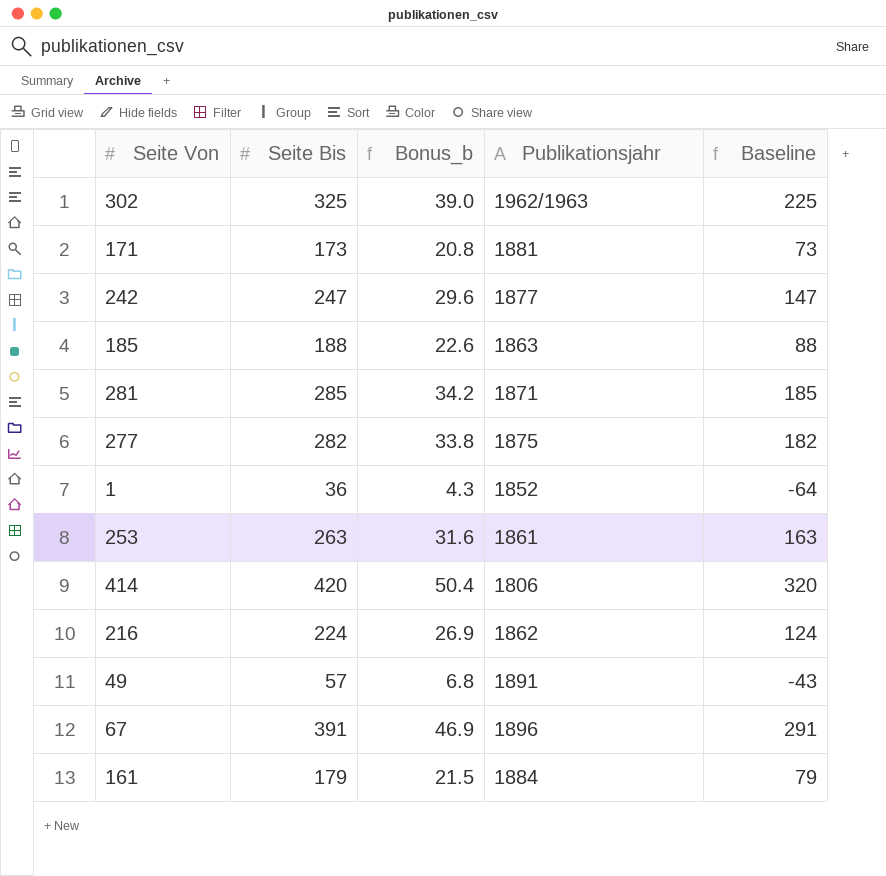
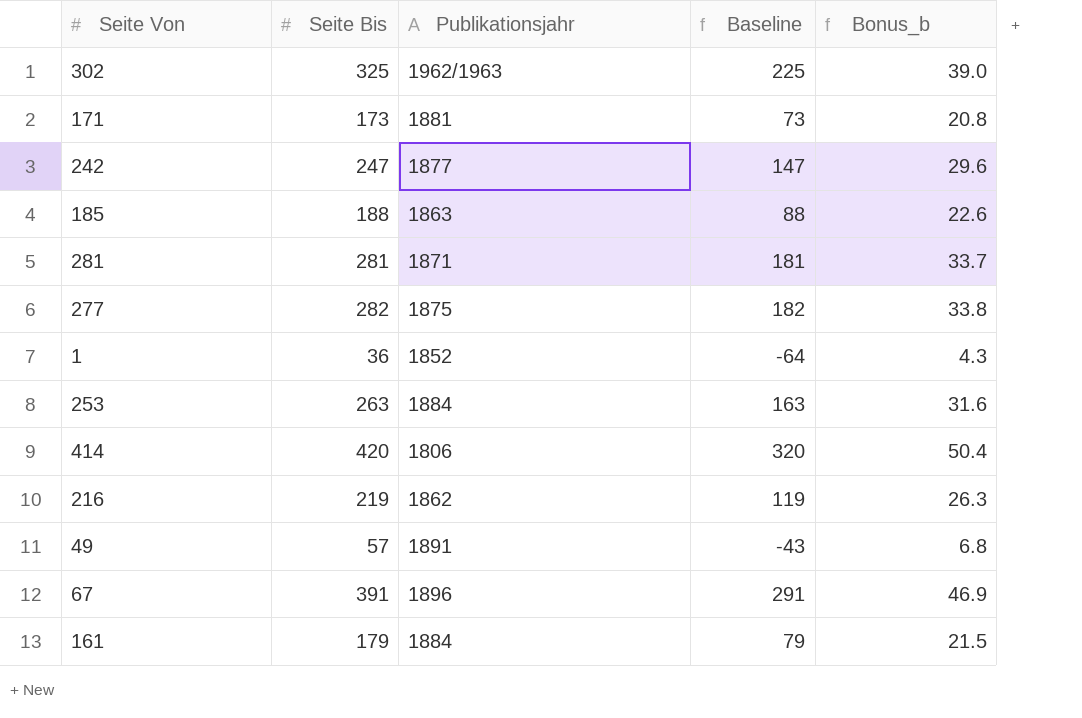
column Bonus_b | position: 3 -> 5
281 | Seite Bis: 285 -> 281
281 | Baseline: 185 -> 181
281 | Bonus_b: 34.2 -> 33.7
253 | Publikationsjahr: 1861 -> 1884
216 | Seite Bis: 224 -> 219
216 | Baseline: 124 -> 119
216 | Bonus_b: 26.9 -> 26.3

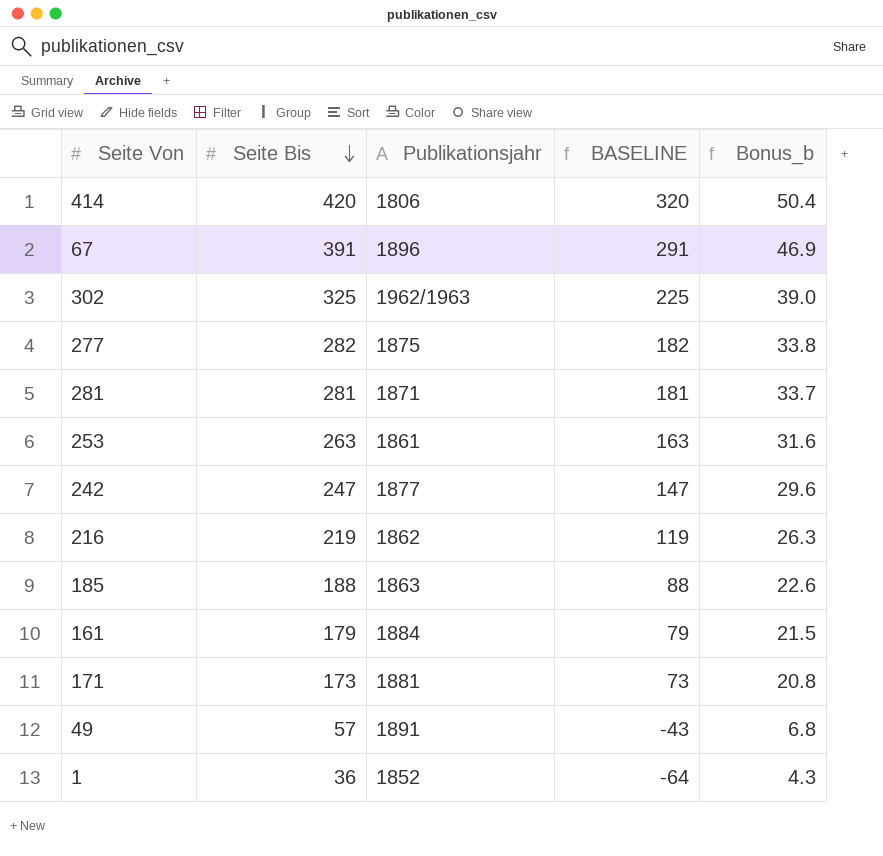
row order: none -> Seite Bis descending
column name: Baseline -> BASELINE
253 | Publikationsjahr: 1884 -> 1861

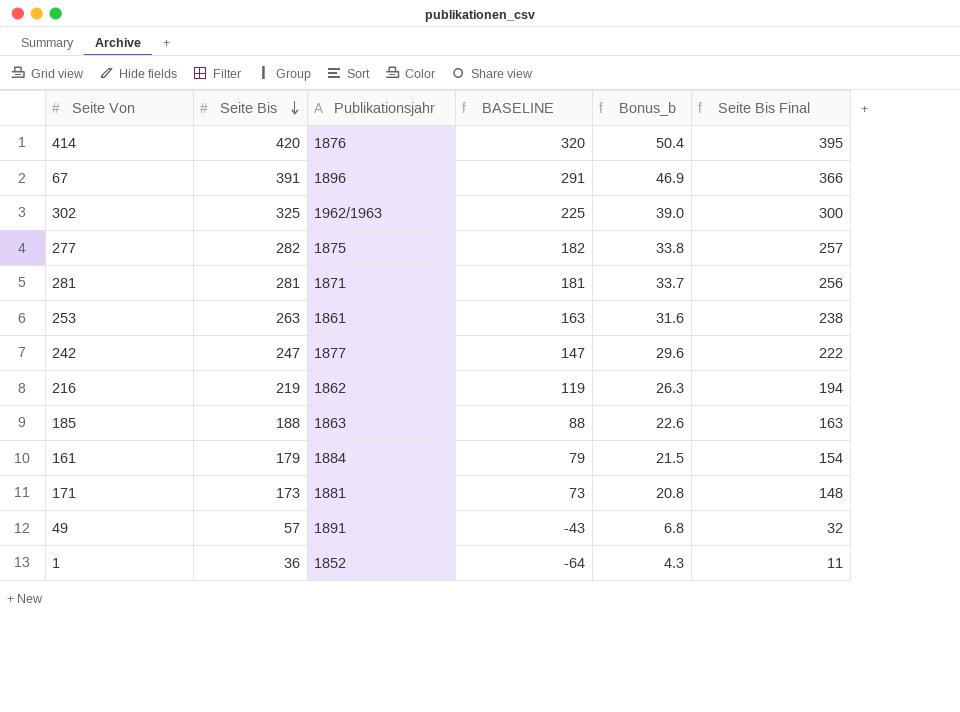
column Seite Bis Final | formula: none -> [Seite Bis] - 25
414 | Publikationsjahr: 1806 -> 1876

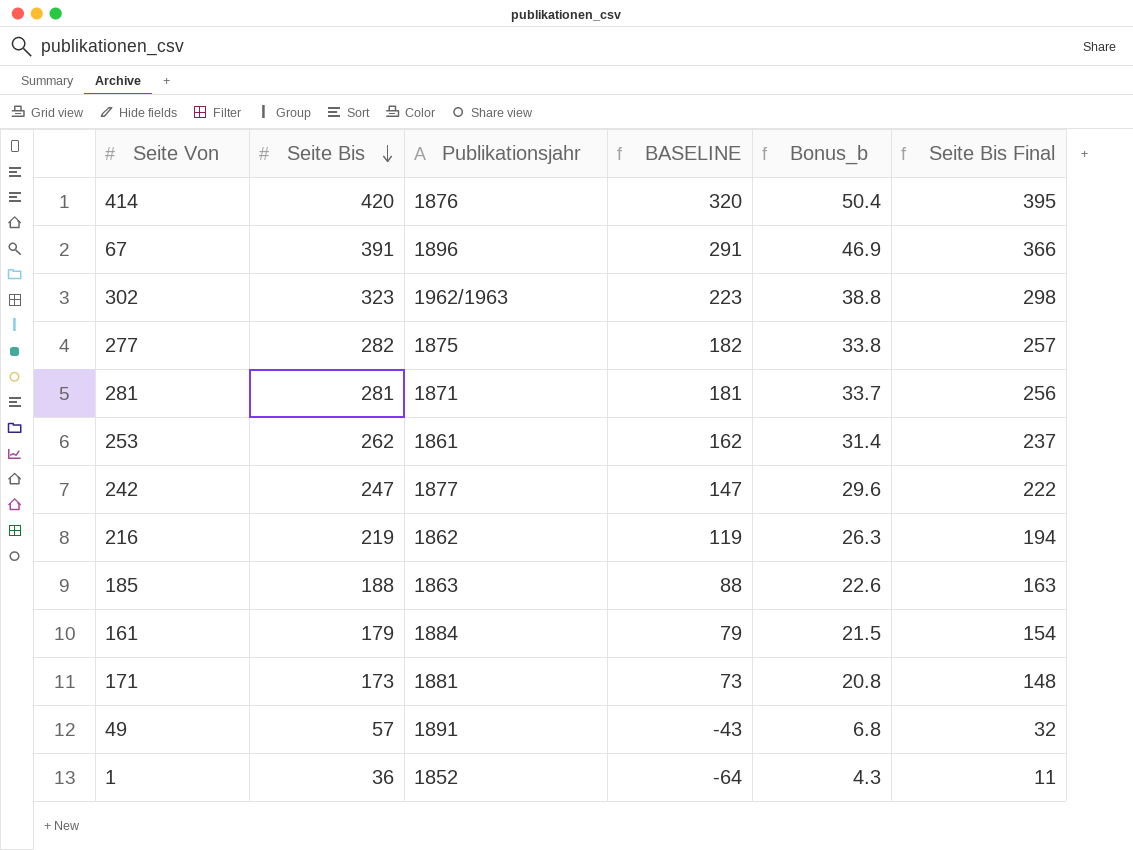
302 | Seite Bis: 325 -> 323
302 | BASELINE: 225 -> 223
302 | Bonus_b: 39.0 -> 38.8
302 | Seite Bis Final: 300 -> 298
253 | Seite Bis: 263 -> 262
253 | BASELINE: 163 -> 162
253 | Bonus_b: 31.6 -> 31.4
253 | Seite Bis Final: 238 -> 237

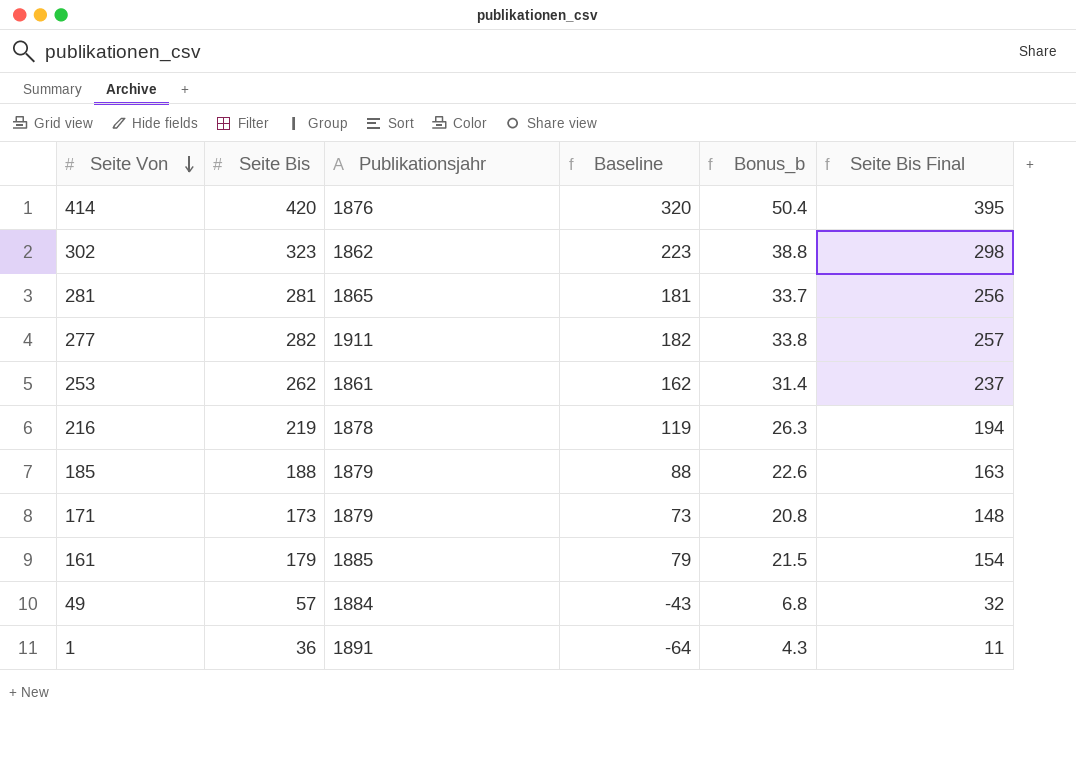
row order: Seite Bis descending -> Seite Von descending
column name: BASELINE -> Baseline
row 67: 391 | 1896 | 291 | 46.9 | 366 -> none
row 242: 247 | 1877 | 147 | 29.6 | 222 -> none
302 | Publikationsjahr: 1962/1963 -> 1862
281 | Publikationsjahr: 1871 -> 1865
277 | Publikationsjahr: 1875 -> 1911
216 | Publikationsjahr: 1862 -> 1878
185 | Publikationsjahr: 1863 -> 1879
171 | Publikationsjahr: 1881 -> 1879
161 | Publikationsjahr: 1884 -> 1885
49 | Publikationsjahr: 1891 -> 1884
1 | Publikationsjahr: 1852 -> 1891

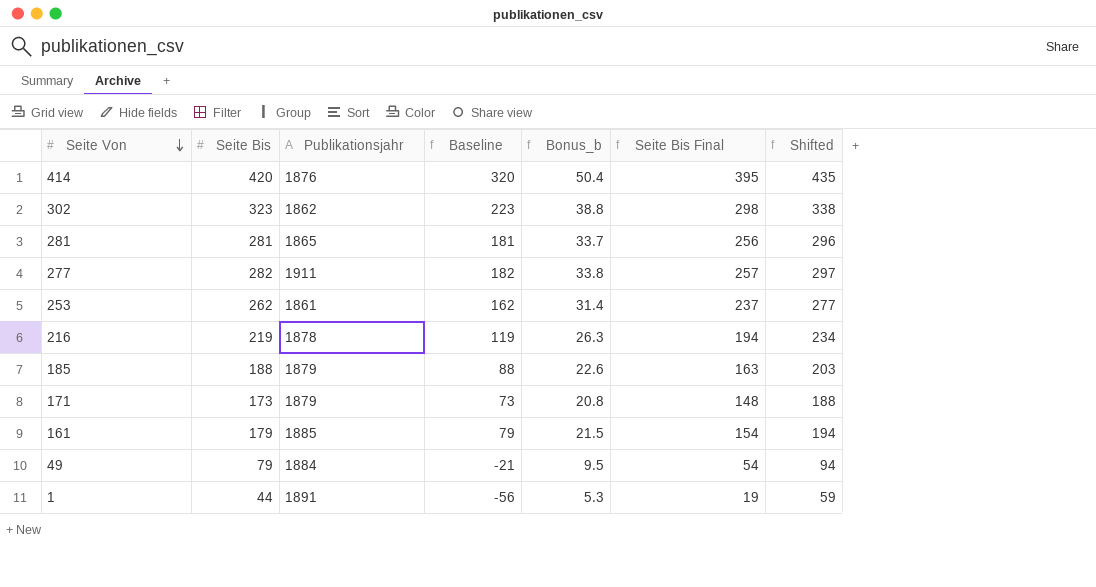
column Shifted | formula: none -> [Seite Bis] + 15
49 | Seite Bis: 57 -> 79
49 | Baseline: -43 -> -21
49 | Bonus_b: 6.8 -> 9.5
49 | Seite Bis Final: 32 -> 54
1 | Seite Bis: 36 -> 44
1 | Baseline: -64 -> -56
1 | Bonus_b: 4.3 -> 5.3
1 | Seite Bis Final: 11 -> 19

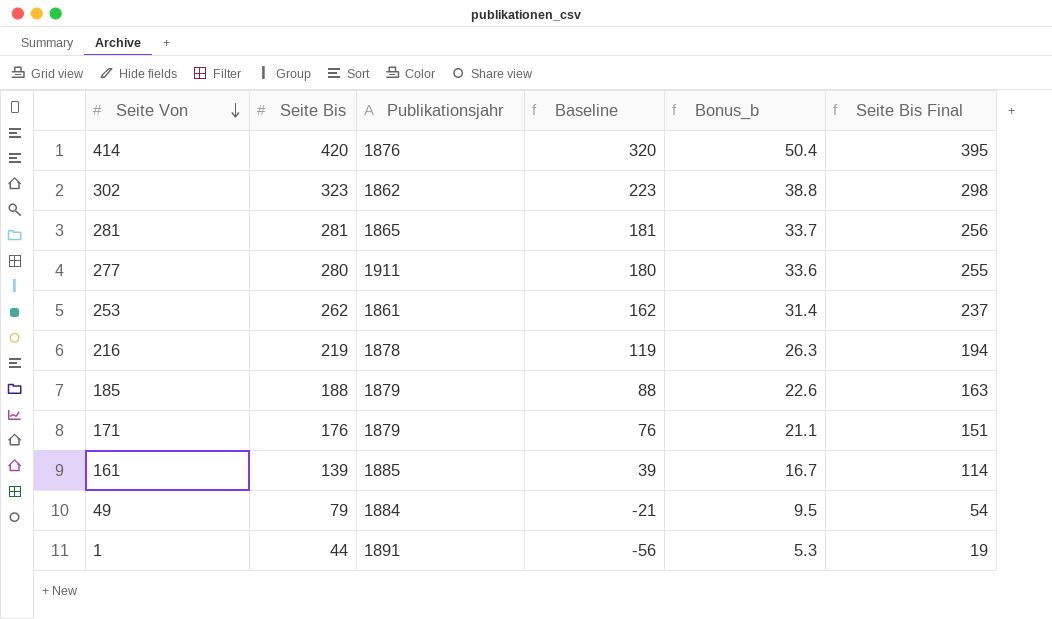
column Shifted | formula: [Seite Bis] + 15 -> none
277 | Seite Bis: 282 -> 280
277 | Baseline: 182 -> 180
277 | Bonus_b: 33.8 -> 33.6
277 | Seite Bis Final: 257 -> 255
171 | Seite Bis: 173 -> 176
171 | Baseline: 73 -> 76
171 | Bonus_b: 20.8 -> 21.1
171 | Seite Bis Final: 148 -> 151
161 | Seite Bis: 179 -> 139
161 | Baseline: 79 -> 39
161 | Bonus_b: 21.5 -> 16.7
161 | Seite Bis Final: 154 -> 114

